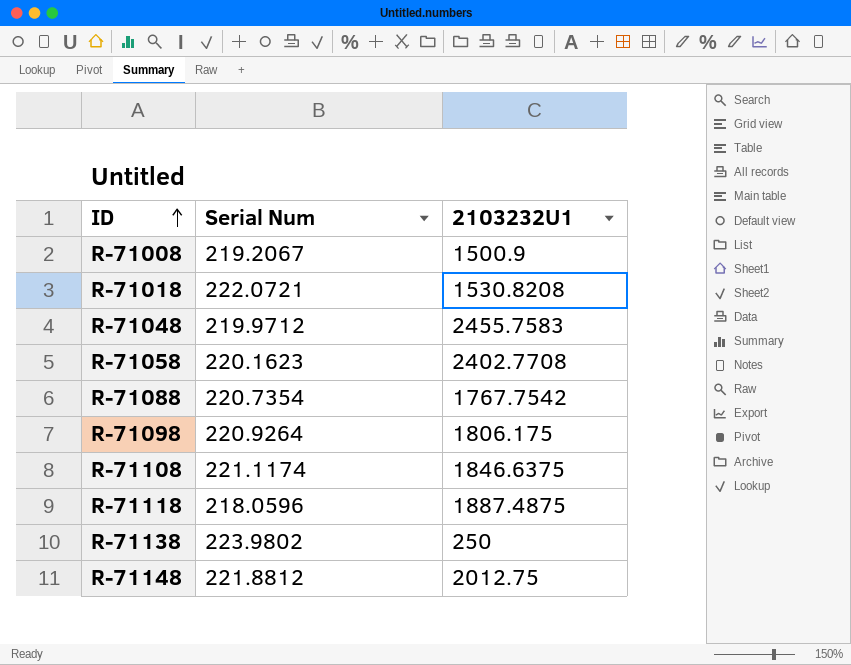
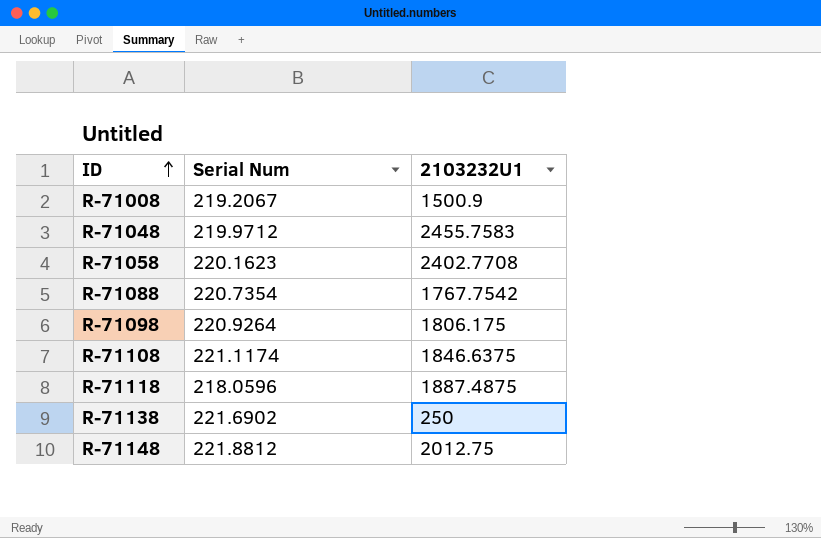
row R-71018: 222.0721 | 1530.8208 -> none
R-71138 | Serial Num: 223.9802 -> 221.6902

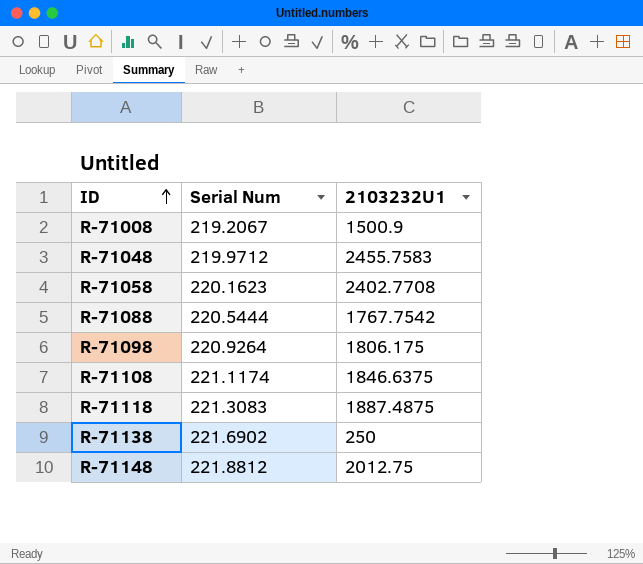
R-71088 | Serial Num: 220.7354 -> 220.5444
R-71118 | Serial Num: 218.0596 -> 221.3083

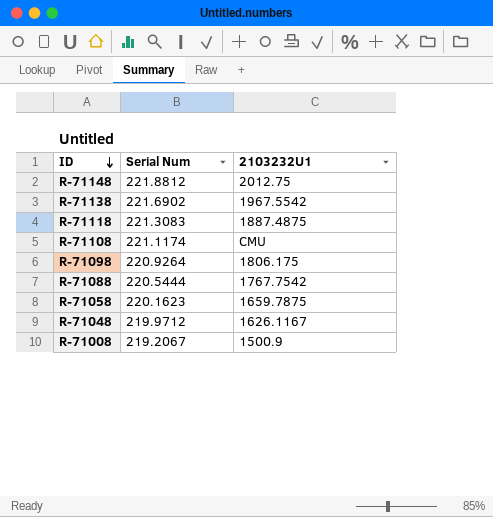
row order: ID ascending -> ID descending
R-71138 | 2103232U1: 250 -> 1967.5542
R-71108 | 2103232U1: 1846.6375 -> CMU
R-71058 | 2103232U1: 2402.7708 -> 1659.7875
R-71048 | 2103232U1: 2455.7583 -> 1626.1167

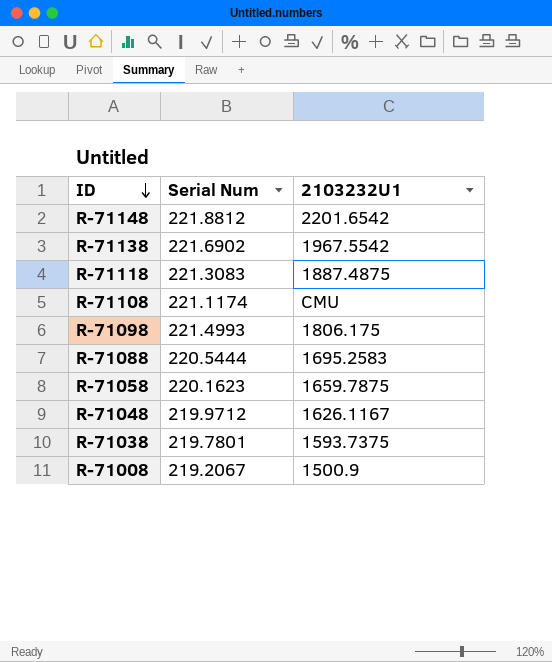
R-71148 | 2103232U1: 2012.75 -> 2201.6542
R-71098 | Serial Num: 220.9264 -> 221.4993
R-71088 | 2103232U1: 1767.7542 -> 1695.2583
row R-71038: none -> 219.7801 | 1593.7375

